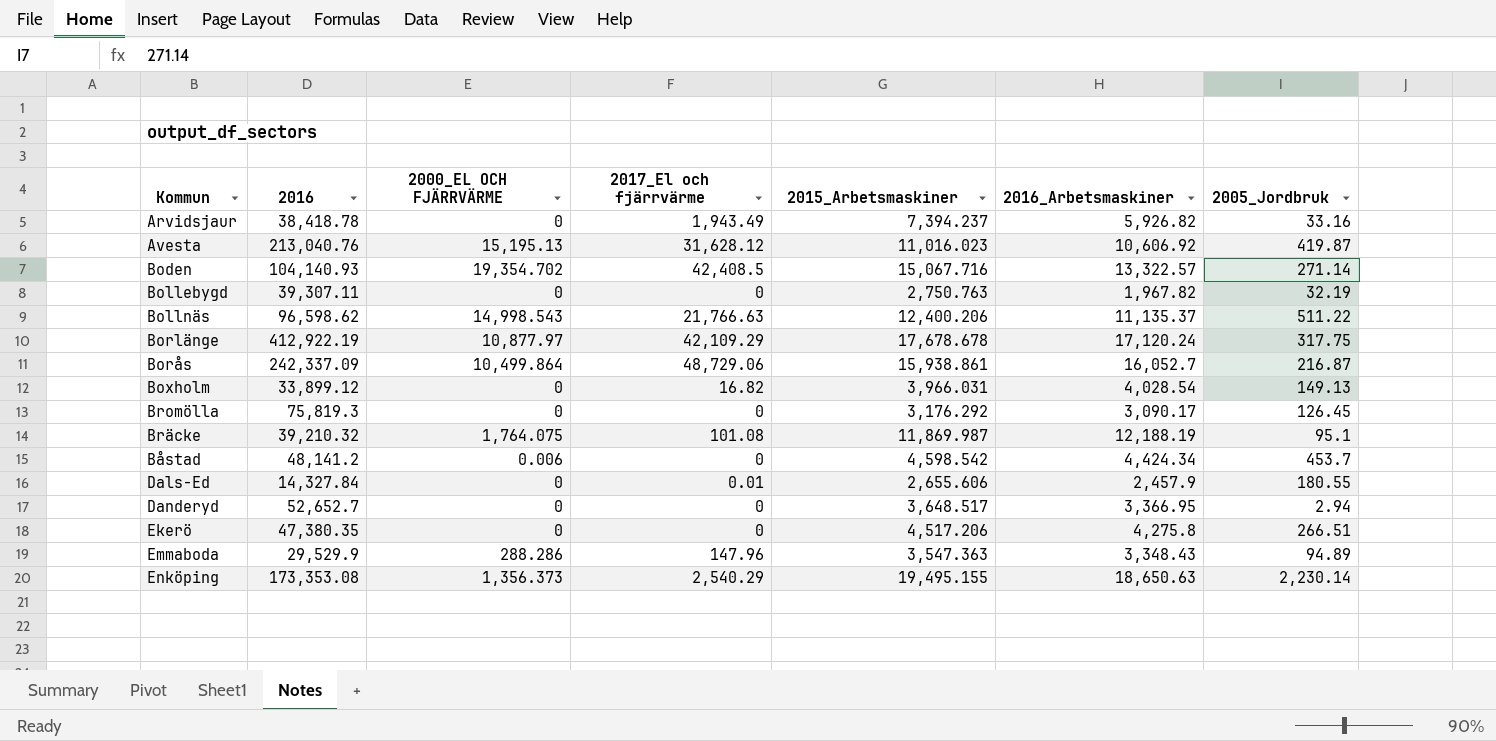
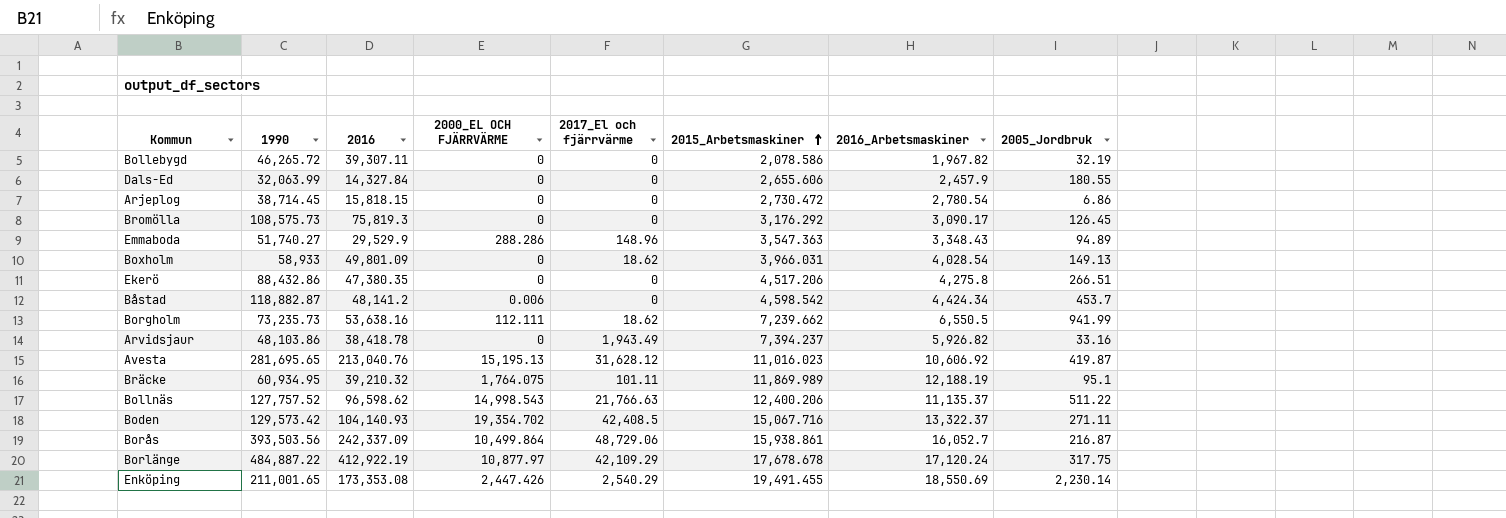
row order: none -> 2015_Arbetsmaskiner ascending
column 1990 | position: none -> 2
row Danderyd: 52,652.7 | 0 | 0 | 3,648.517 | 3,366.95 | 2.94 -> none
Bollebygd | 2015_Arbetsmaskiner: 2,750.763 -> 2,078.586
Dals-Ed | 2017_El och fjärrvärme: 0.01 -> 0
row Arjeplog: none -> 38,714.45 | 15,818.15 | 0 | 0 | 2,730.472 | 2,780.54 | 6.86
Emmaboda | 2017_El och fjärrvärme: 147.96 -> 148.96
Boxholm | 2016: 33,899.12 -> 49,801.09
Boxholm | 2017_El och fjärrvärme: 16.82 -> 18.62
row Borgholm: none -> 73,235.73 | 53,638.16 | 112.111 | 18.62 | 7,239.662 | 6,550.5 | 941.99
Bräcke | 2017_El och fjärrvärme: 101.08 -> 101.11
Bräcke | 2015_Arbetsmaskiner: 11,869.987 -> 11,869.989
Boden | 2016_Arbetsmaskiner: 13,322.57 -> 13,322.37
Boden | 2005_Jordbruk: 271.14 -> 271.11
Enköping | 2000_EL OCH FJÄRRVÄRME: 1,356.373 -> 2,447.426
Enköping | 2015_Arbetsmaskiner: 19,495.155 -> 19,491.455
Enköping | 2016_Arbetsmaskiner: 18,650.63 -> 18,550.69

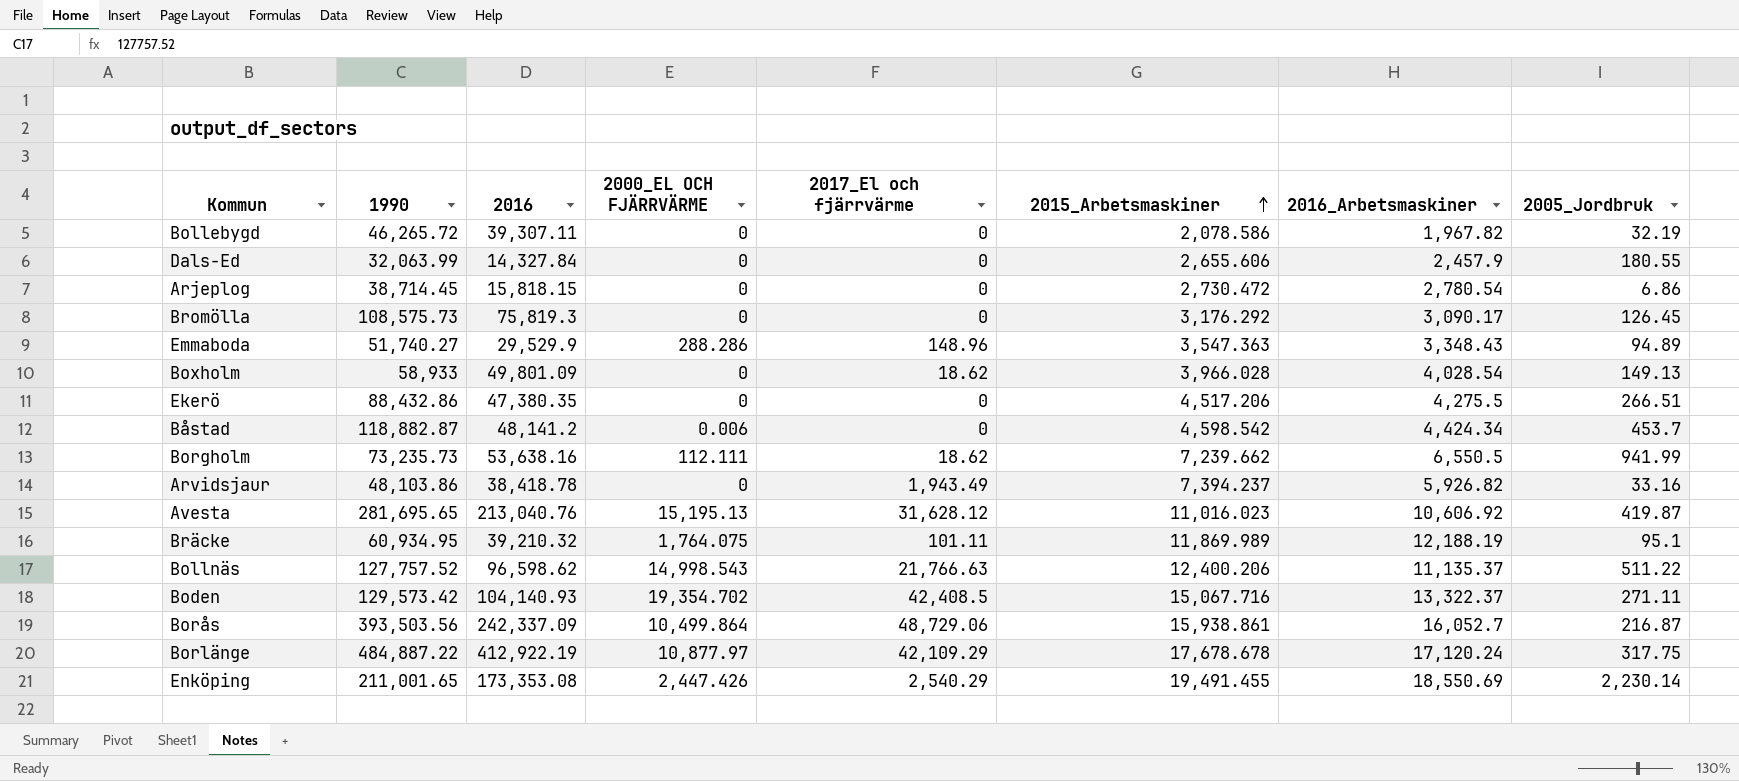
Boxholm | 2015_Arbetsmaskiner: 3,966.031 -> 3,966.028
Ekerö | 2016_Arbetsmaskiner: 4,275.8 -> 4,275.5

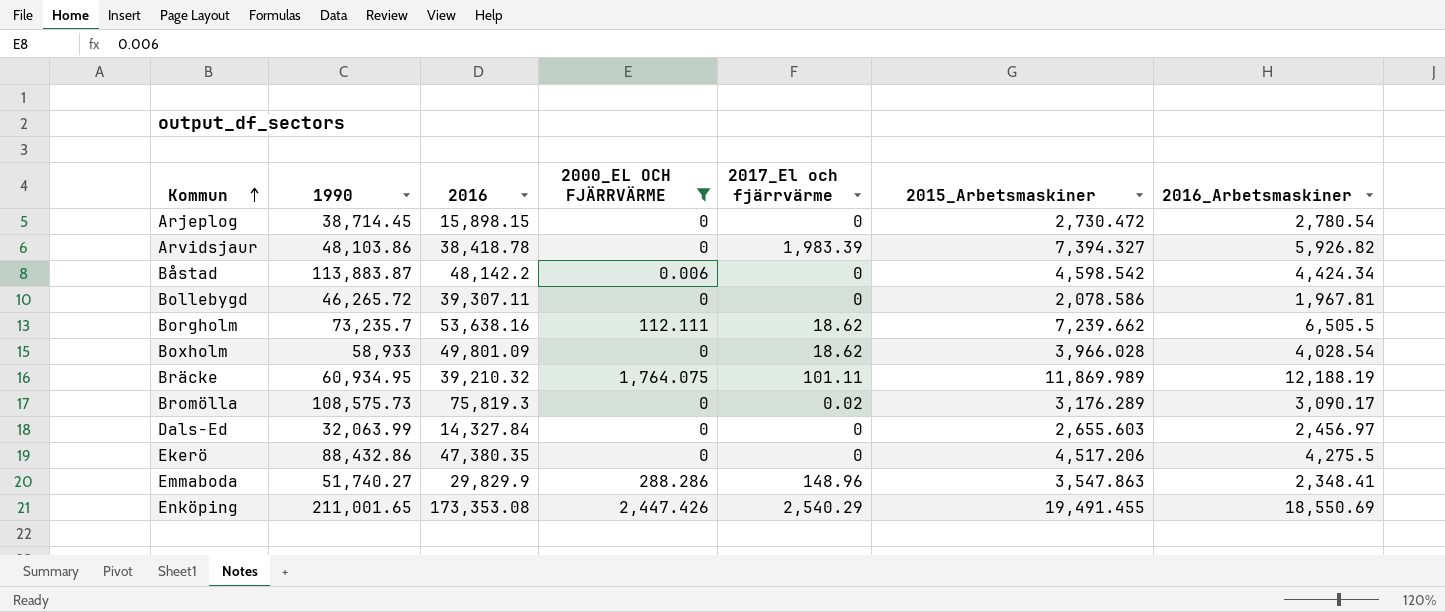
filter: none -> 2000_EL OCH FJÄRRVÄRME <= 2,447.426
row order: 2015_Arbetsmaskiner ascending -> Kommun ascending
column 2005_Jordbruk | position: 8 -> none
Arjeplog | 2016: 15,818.15 -> 15,898.15
Arvidsjaur | 2017_El och fjärrvärme: 1,943.49 -> 1,983.39
Arvidsjaur | 2015_Arbetsmaskiner: 7,394.237 -> 7,394.327
Båstad | 1990: 118,882.87 -> 113,883.87
Båstad | 2016: 48,141.2 -> 48,142.2
Bollebygd | 2016_Arbetsmaskiner: 1,967.82 -> 1,967.81
Borgholm | 1990: 73,235.73 -> 73,235.7
Borgholm | 2016_Arbetsmaskiner: 6,550.5 -> 6,505.5
Bromölla | 2017_El och fjärrvärme: 0 -> 0.02
Bromölla | 2015_Arbetsmaskiner: 3,176.292 -> 3,176.289
Dals-Ed | 2015_Arbetsmaskiner: 2,655.606 -> 2,655.603
Dals-Ed | 2016_Arbetsmaskiner: 2,457.9 -> 2,456.97
Emmaboda | 2016: 29,529.9 -> 29,829.9
Emmaboda | 2015_Arbetsmaskiner: 3,547.363 -> 3,547.863
Emmaboda | 2016_Arbetsmaskiner: 3,348.43 -> 2,348.41

